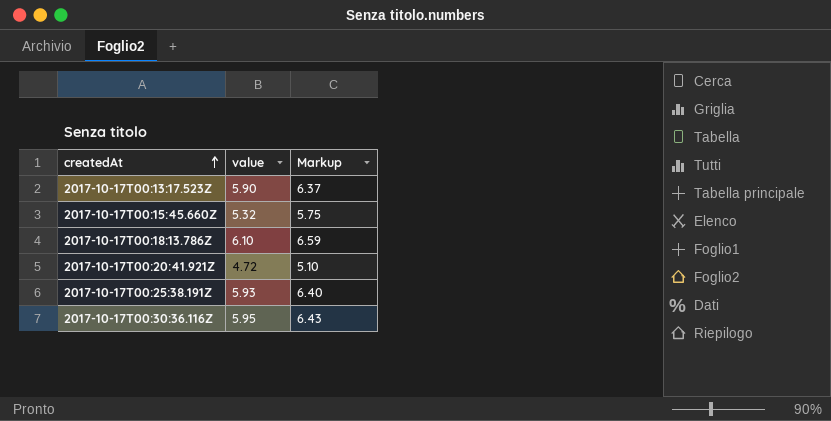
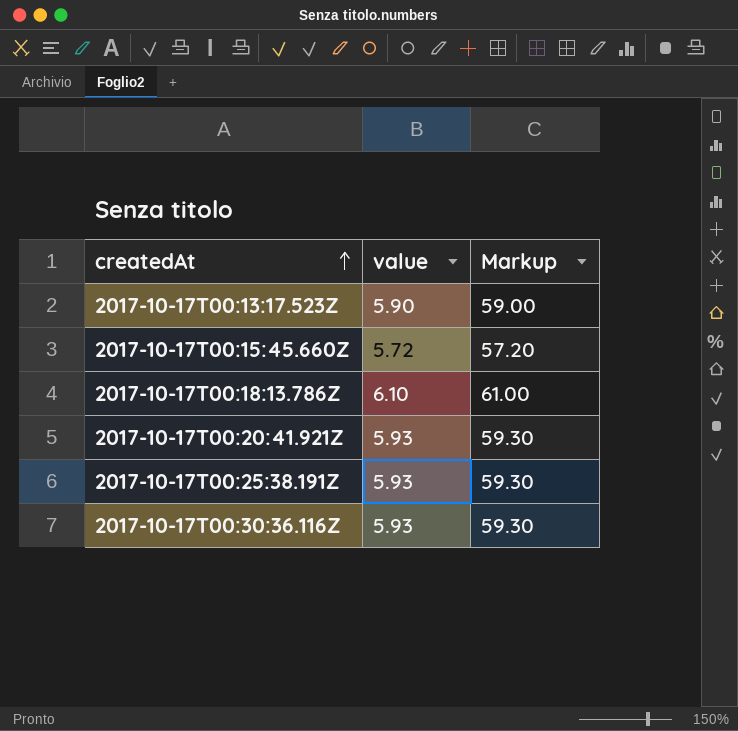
column Markup | formula: [value] * 1.08 -> [value] * 10
2017-10-17T00:15:45.660Z | value: 5.32 -> 5.72
2017-10-17T00:20:41.921Z | value: 4.72 -> 5.93
2017-10-17T00:30:36.116Z | value: 5.95 -> 5.93

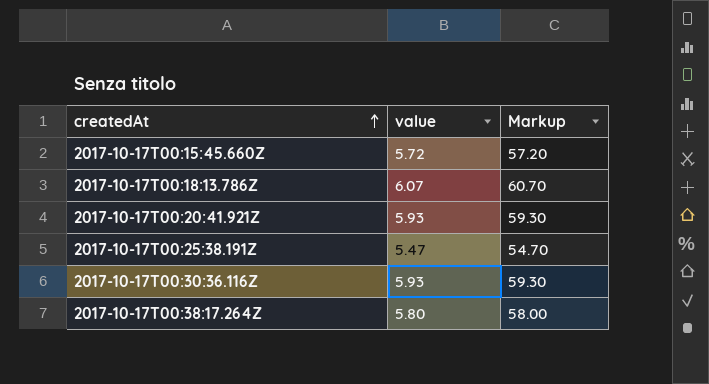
row 2017-10-17T00:13:17.523Z: 5.90 | 59.00 -> none
2017-10-17T00:18:13.786Z | value: 6.10 -> 6.07
2017-10-17T00:18:13.786Z | Markup: 61.00 -> 60.70
2017-10-17T00:25:38.191Z | value: 5.93 -> 5.47
2017-10-17T00:25:38.191Z | Markup: 59.30 -> 54.70
row 2017-10-17T00:38:17.264Z: none -> 5.80 | 58.00

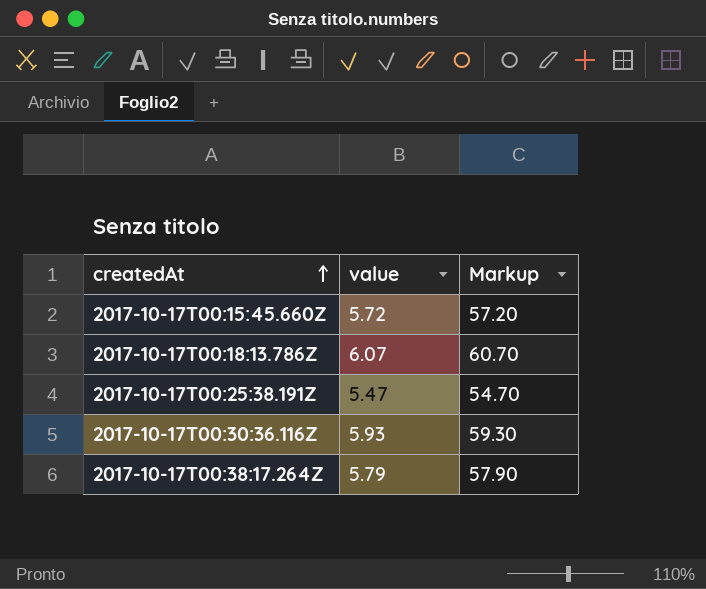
row 2017-10-17T00:20:41.921Z: 5.93 | 59.30 -> none
2017-10-17T00:38:17.264Z | value: 5.80 -> 5.79
2017-10-17T00:38:17.264Z | Markup: 58.00 -> 57.90

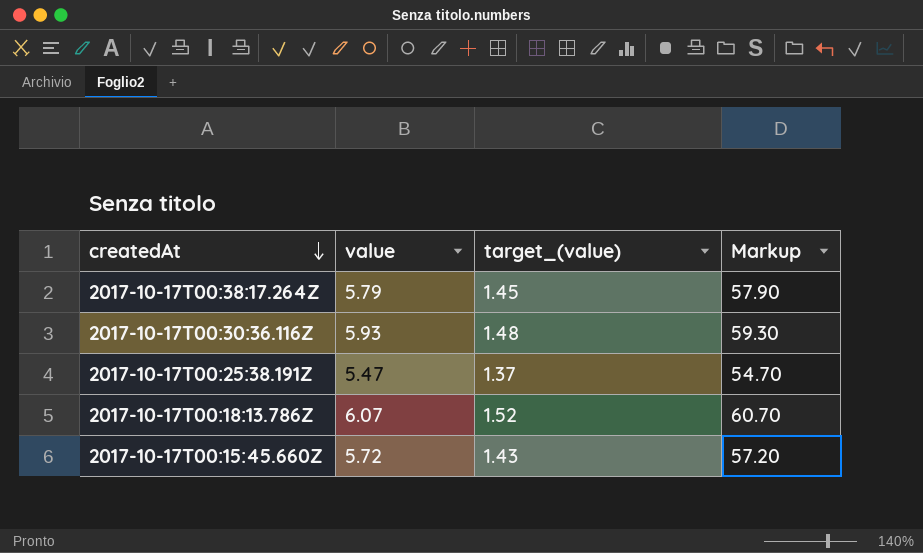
row order: createdAt ascending -> createdAt descending
column target_(value) | formula: none -> [value] * 0.25

